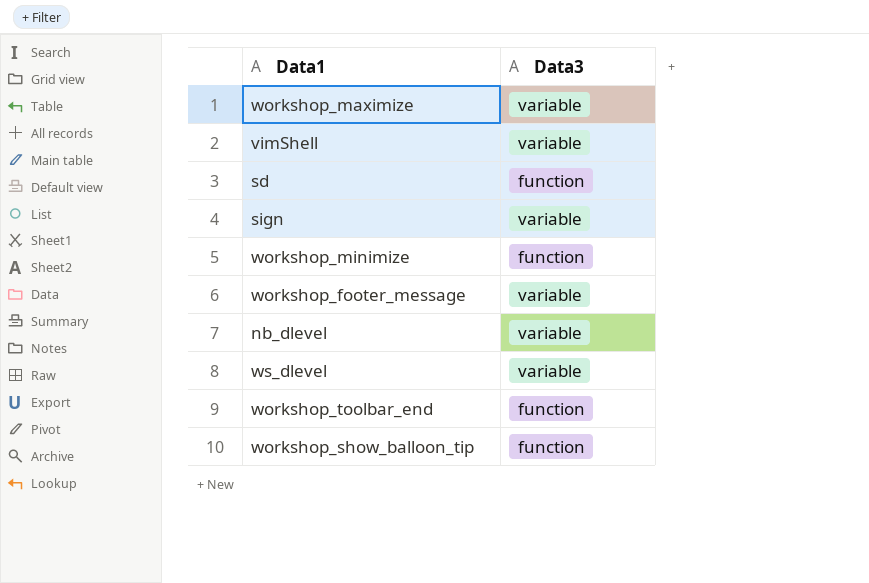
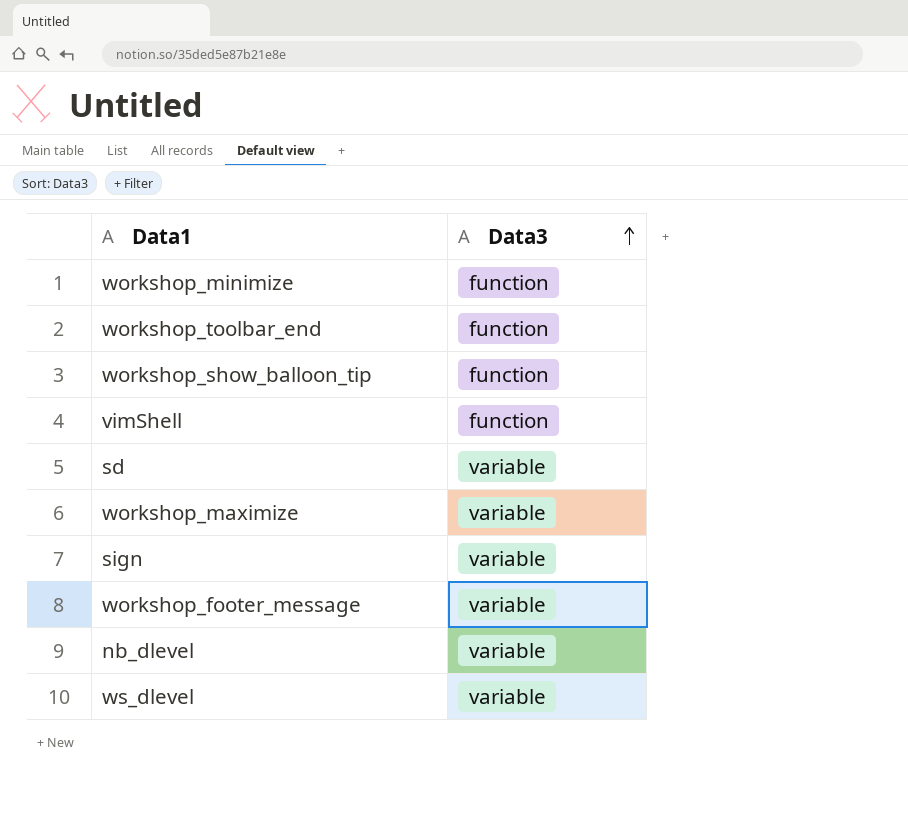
row order: none -> Data3 ascending
vimShell | Data3: variable -> function
sd | Data3: function -> variable

